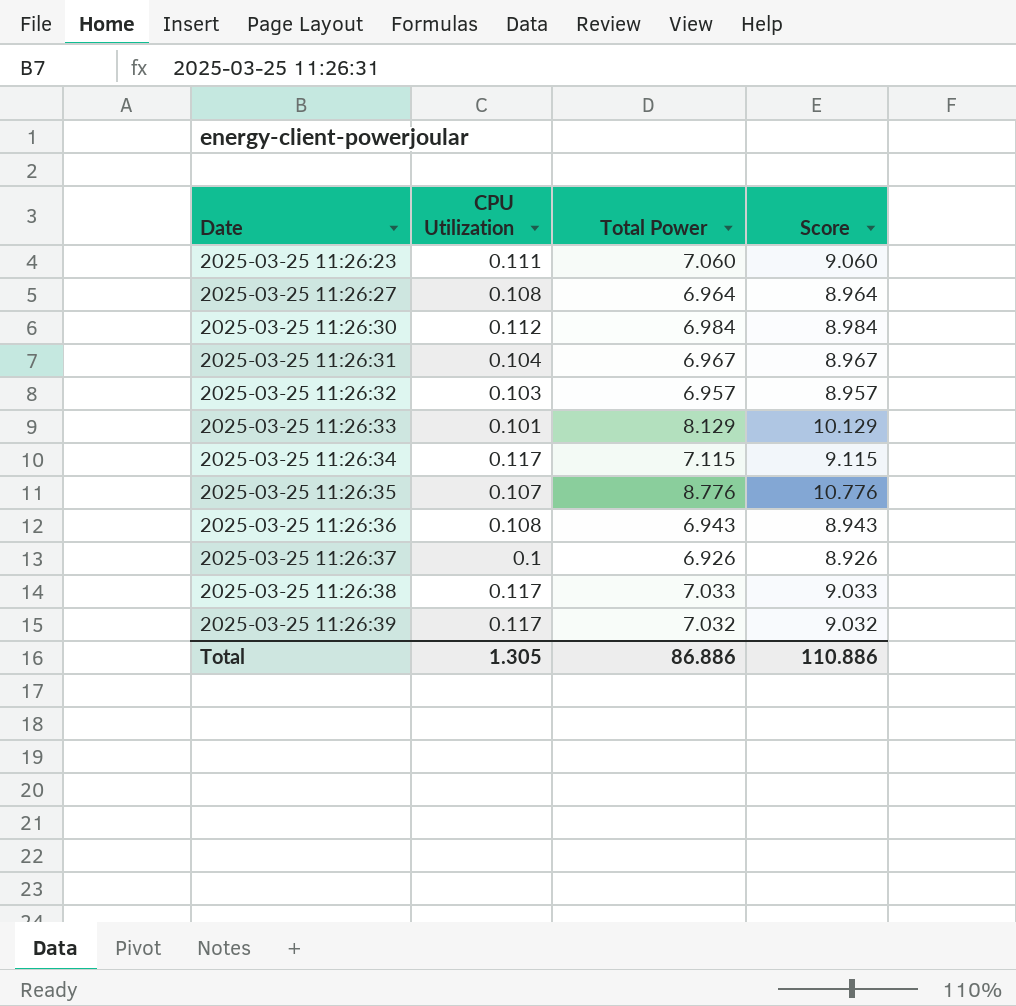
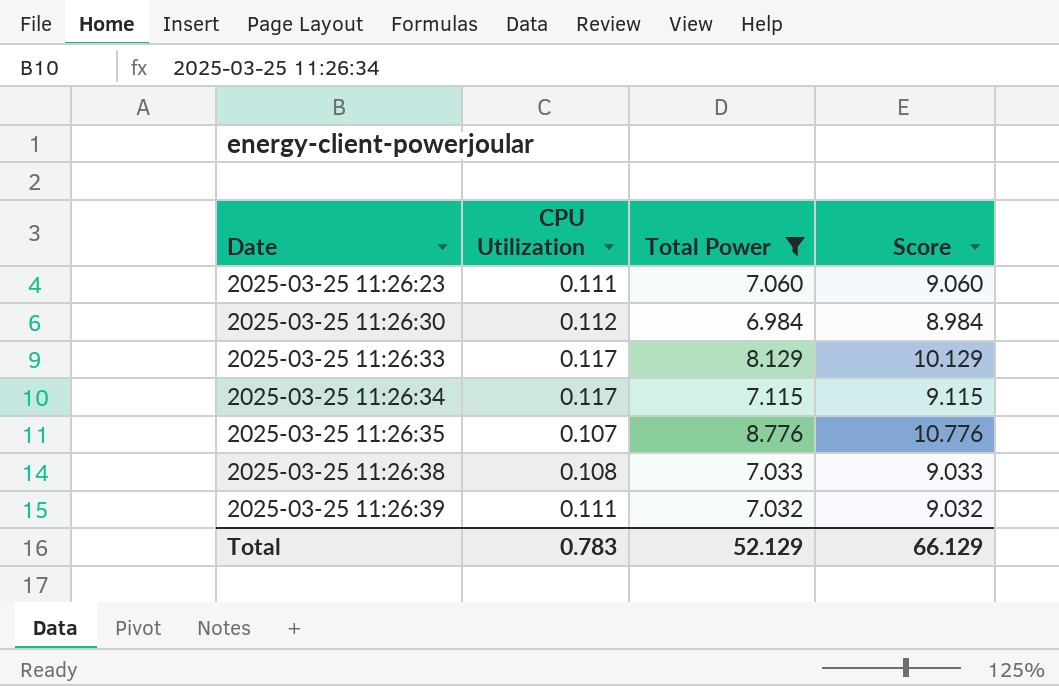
filter: none -> Total Power >= 6.984
2025-03-25 11:26:33 | CPU Utilization: 0.101 -> 0.117
2025-03-25 11:26:38 | CPU Utilization: 0.117 -> 0.108
2025-03-25 11:26:39 | CPU Utilization: 0.117 -> 0.111
Total | CPU Utilization: 1.305 -> 0.783
Total | Total Power: 86.886 -> 52.129
Total | Score: 110.886 -> 66.129

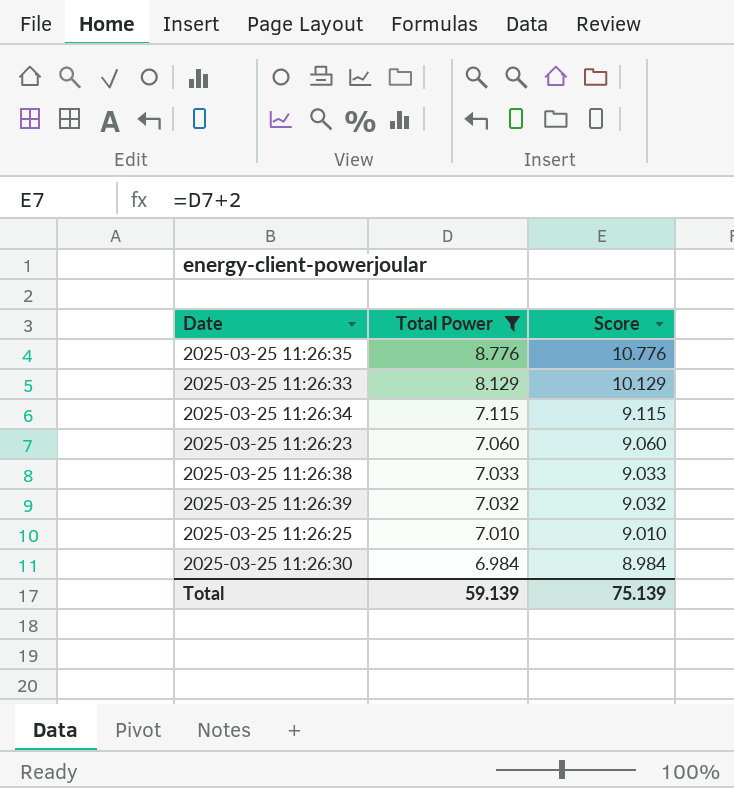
row order: Date ascending -> Total Power descending
column CPU Utilization | position: 2 -> none
row 2025-03-25 11:26:25: none -> 7.010 | 9.010
Total | Total Power: 52.129 -> 59.139
Total | Score: 66.129 -> 75.139

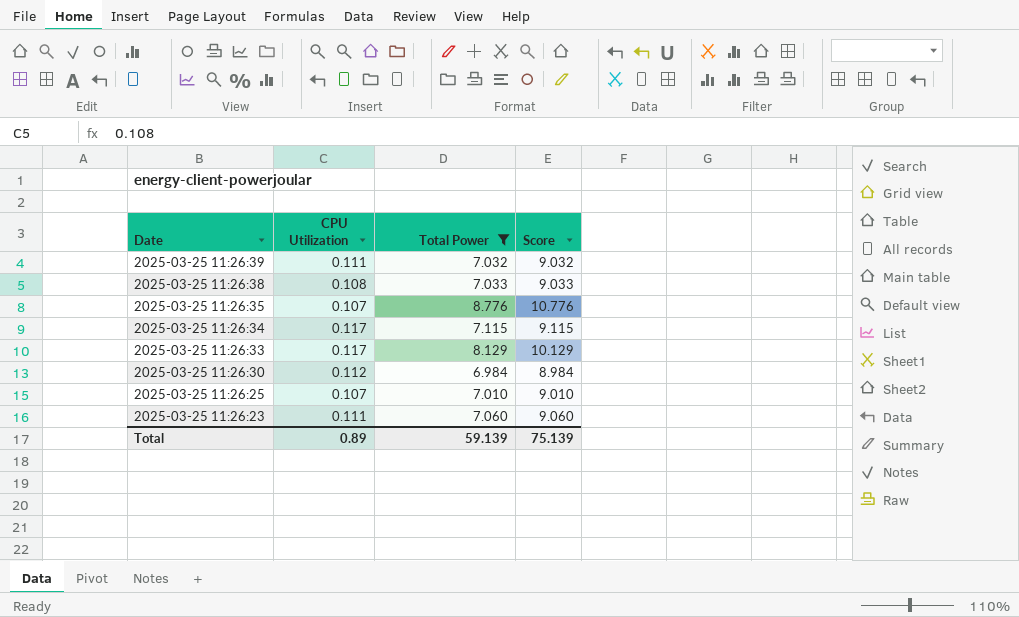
row order: Total Power descending -> Date descending
column CPU Utilization | position: none -> 2

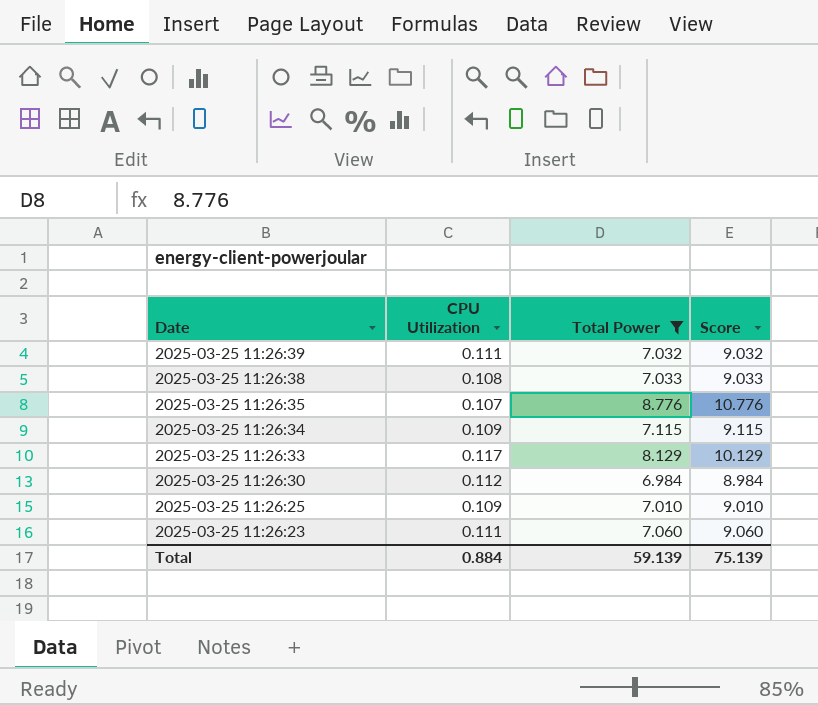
2025-03-25 11:26:34 | CPU Utilization: 0.117 -> 0.109
2025-03-25 11:26:25 | CPU Utilization: 0.107 -> 0.109
Total | CPU Utilization: 0.89 -> 0.884

